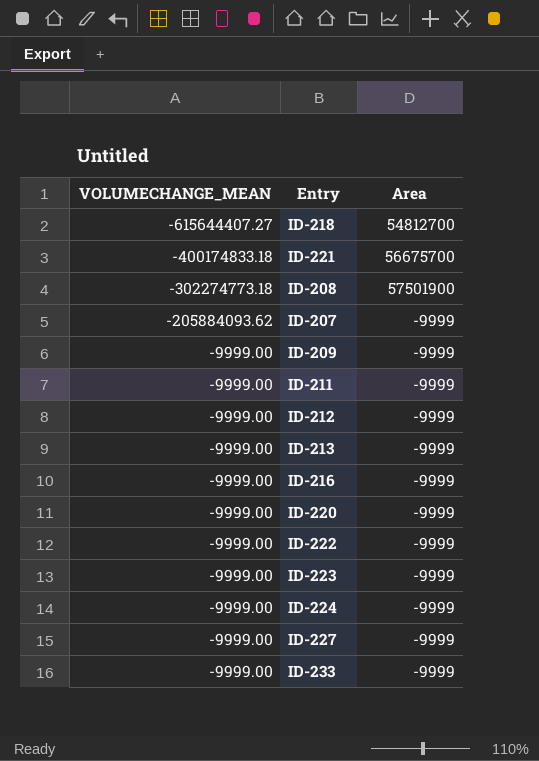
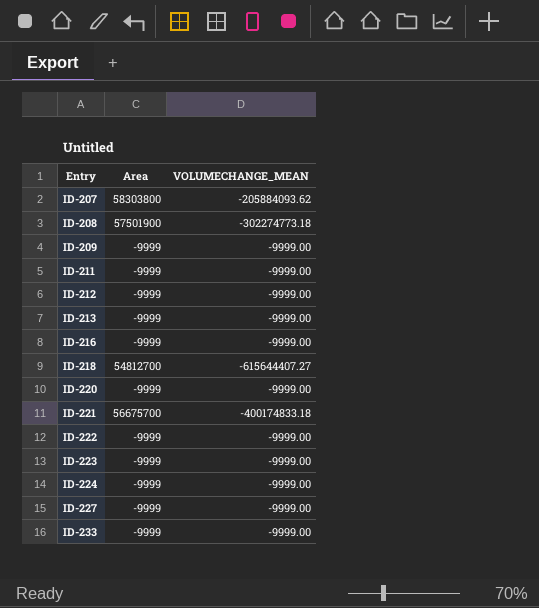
row order: VOLUMECHANGE_MEAN ascending -> Entry ascending
column VOLUMECHANGE_MEAN | position: 1 -> 3
ID-207 | Area: -9999 -> 58303800

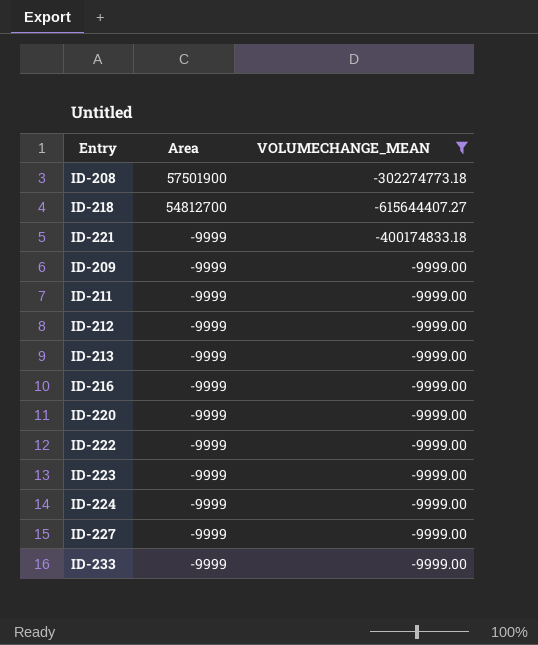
filter: none -> VOLUMECHANGE_MEAN != -205884093.62
row order: Entry ascending -> Area descending
ID-221 | Area: 56675700 -> -9999

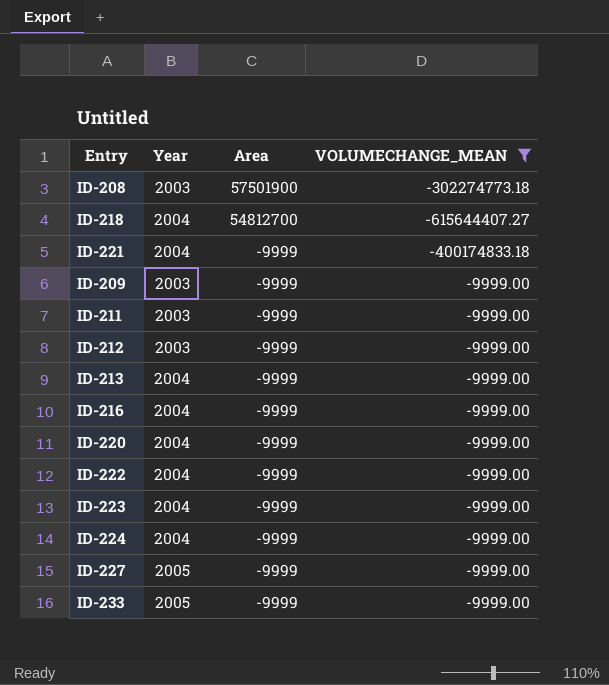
column Year | position: none -> 2

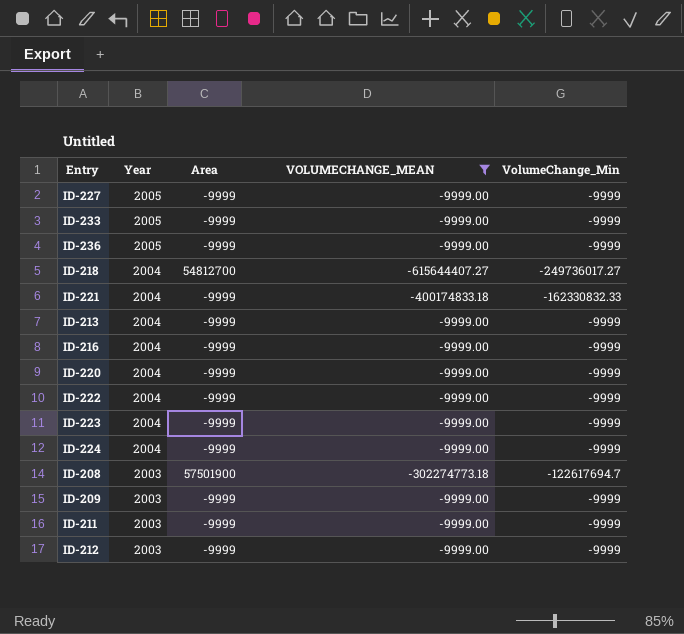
row order: Area descending -> Year descending
column VolumeChange_Min | position: none -> 5
row ID-236: none -> 2005 | -9999 | -9999.00 | -9999

